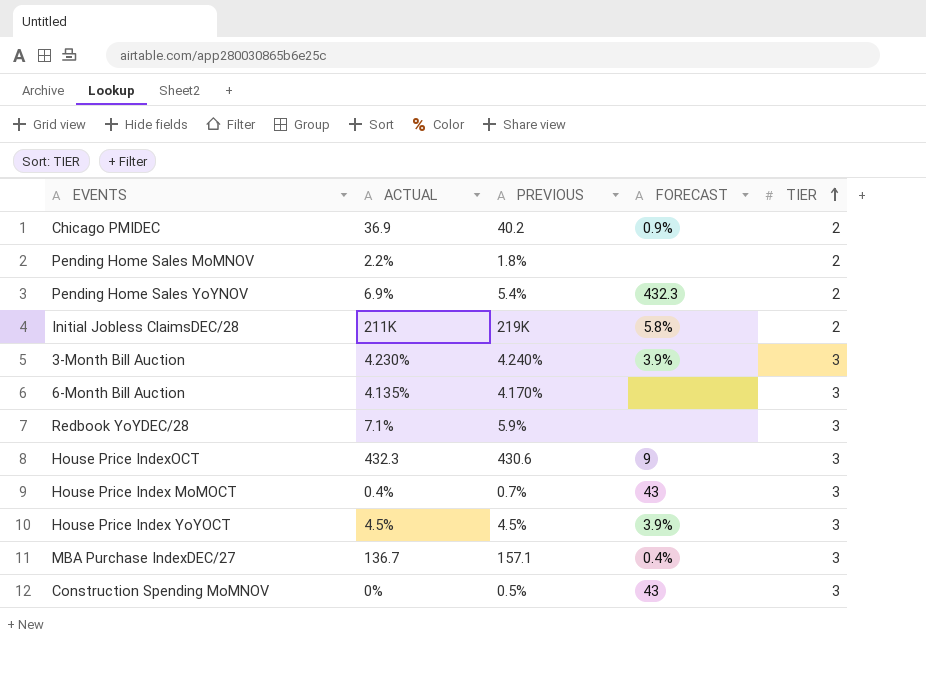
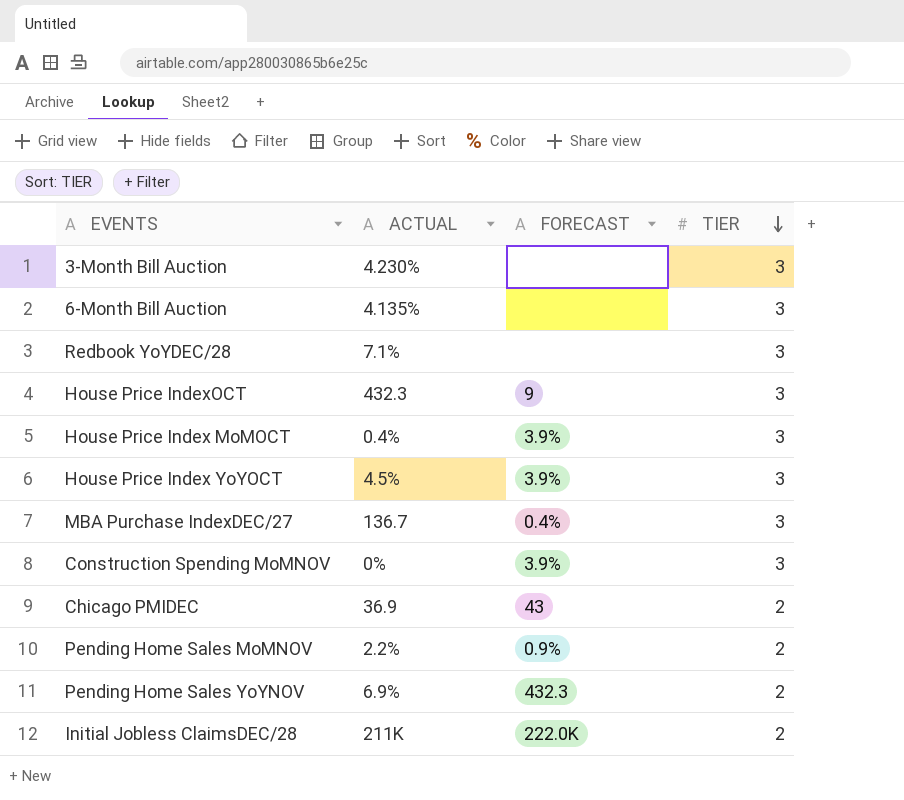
row order: TIER ascending -> TIER descending
column PREVIOUS | position: 3 -> none
3-Month Bill Auction | FORECAST: 3.9% -> none
House Price Index MoMOCT | FORECAST: 43 -> 3.9%
Construction Spending MoMNOV | FORECAST: 43 -> 3.9%
Chicago PMIDEC | FORECAST: 0.9% -> 43
Pending Home Sales MoMNOV | FORECAST: none -> 0.9%
Initial Jobless ClaimsDEC/28 | FORECAST: 5.8% -> 222.0K

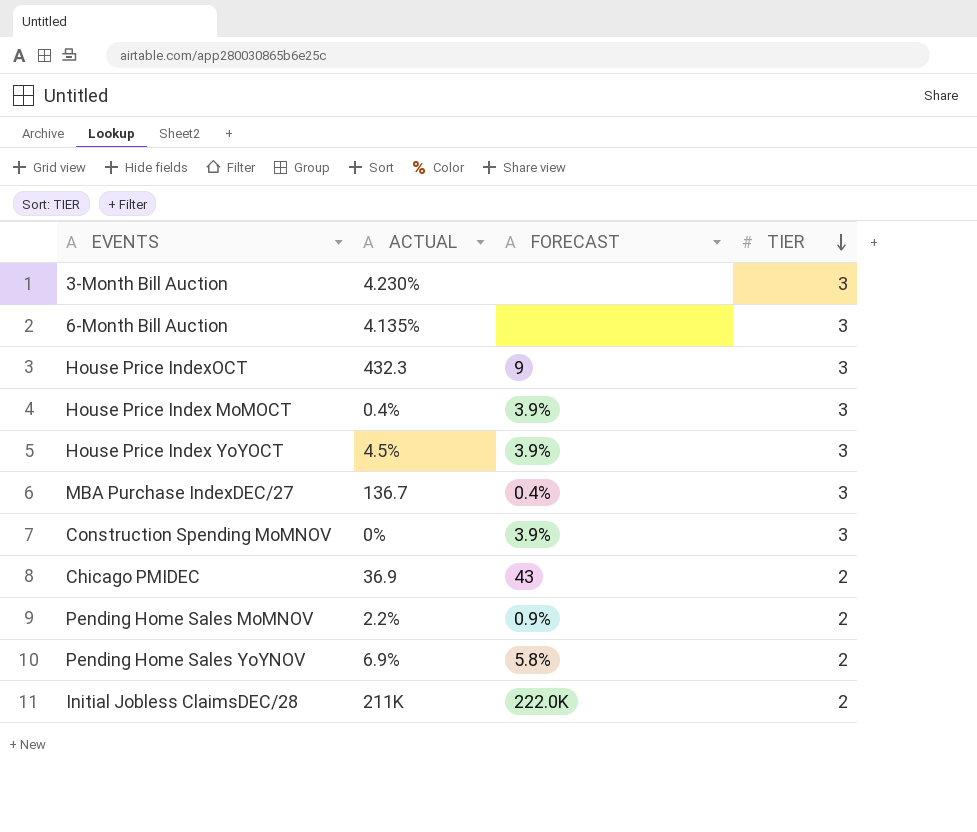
row Redbook YoYDEC/28: 7.1% | none | 3 -> none
Pending Home Sales YoYNOV | FORECAST: 432.3 -> 5.8%

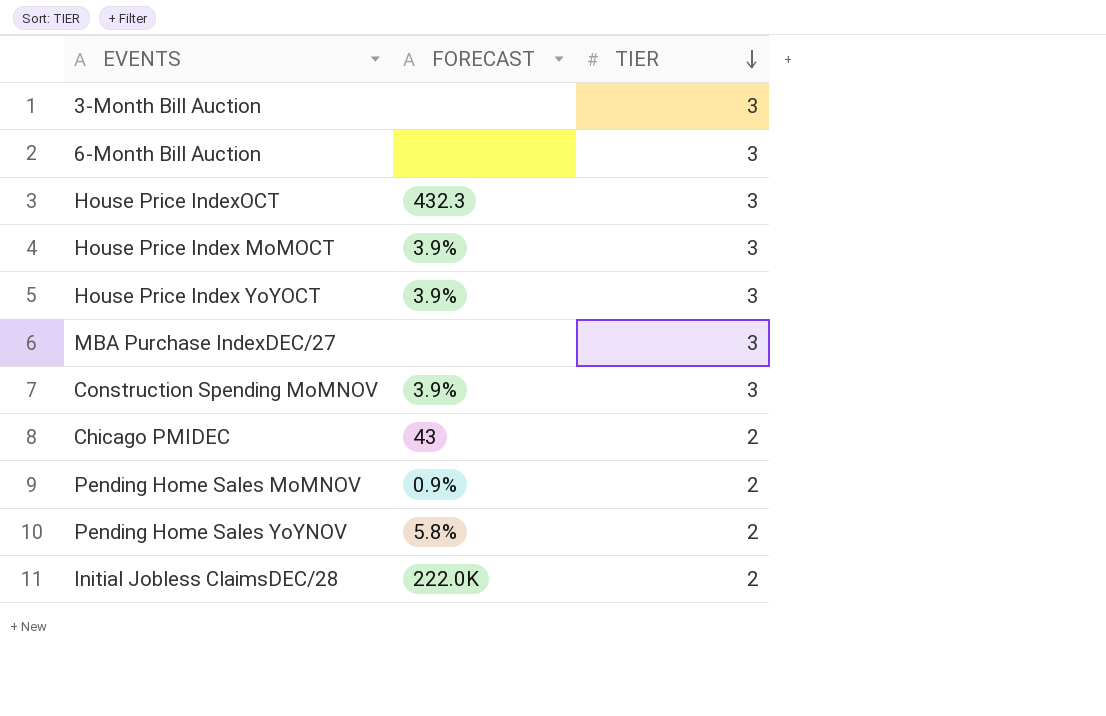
column ACTUAL | position: 2 -> none
House Price IndexOCT | FORECAST: 9 -> 432.3
MBA Purchase IndexDEC/27 | FORECAST: 0.4% -> none

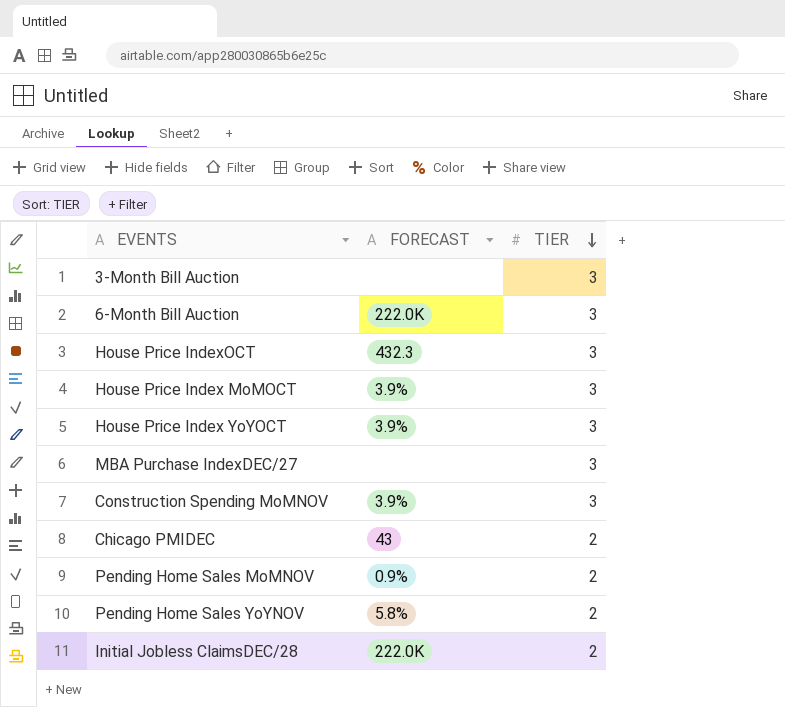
6-Month Bill Auction | FORECAST: none -> 222.0K

